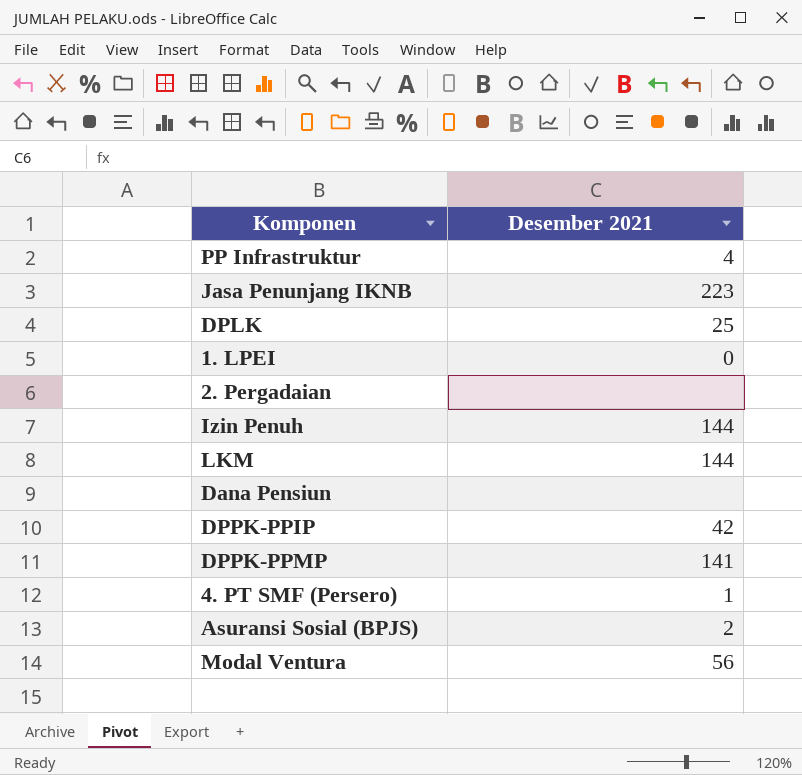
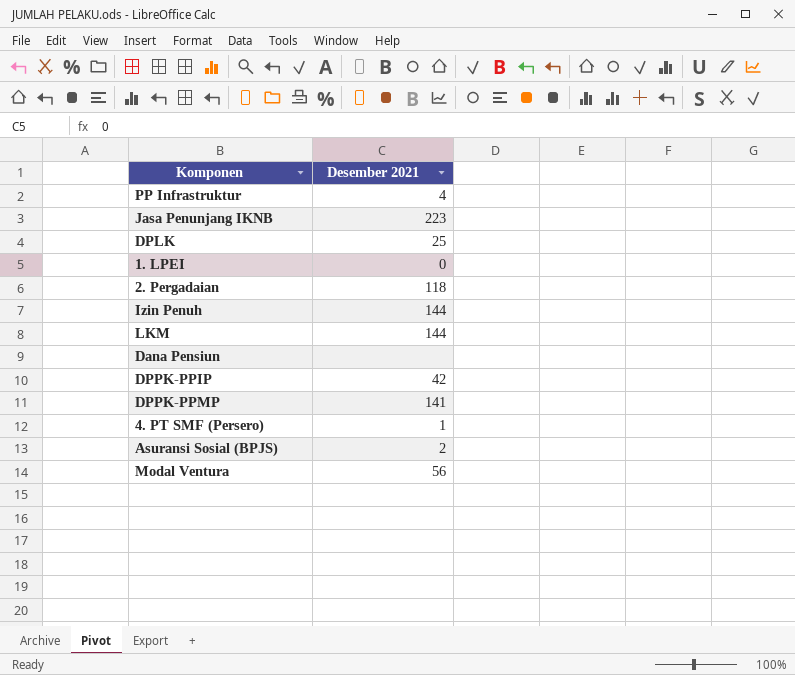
2. Pergadaian | Desember 2021: none -> 118

